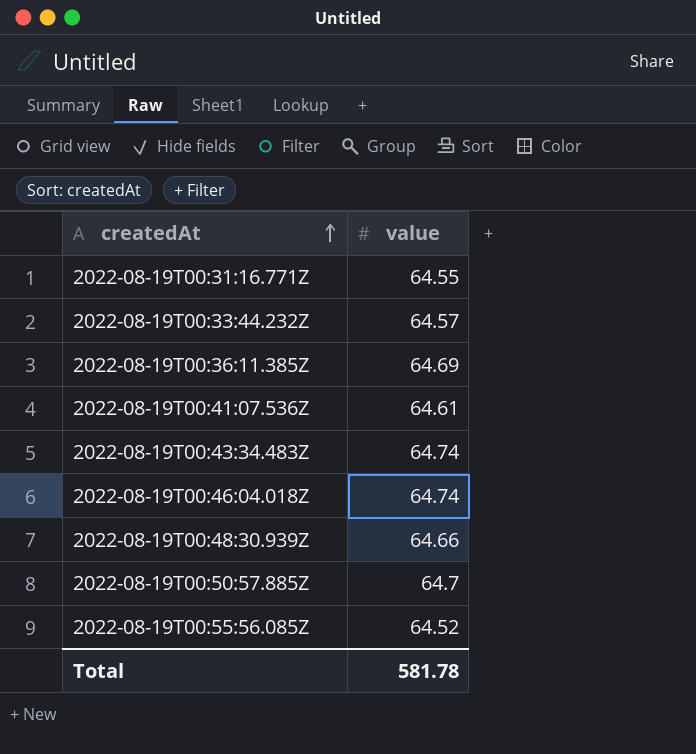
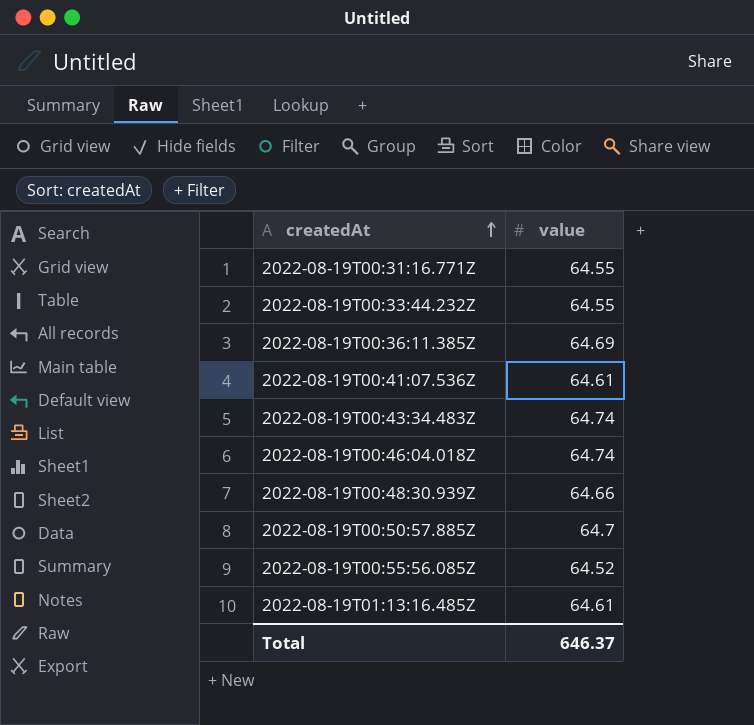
2022-08-19T00:33:44.232Z | value: 64.57 -> 64.55
row 2022-08-19T01:13:16.485Z: none -> 64.61
Total | value: 581.78 -> 646.37

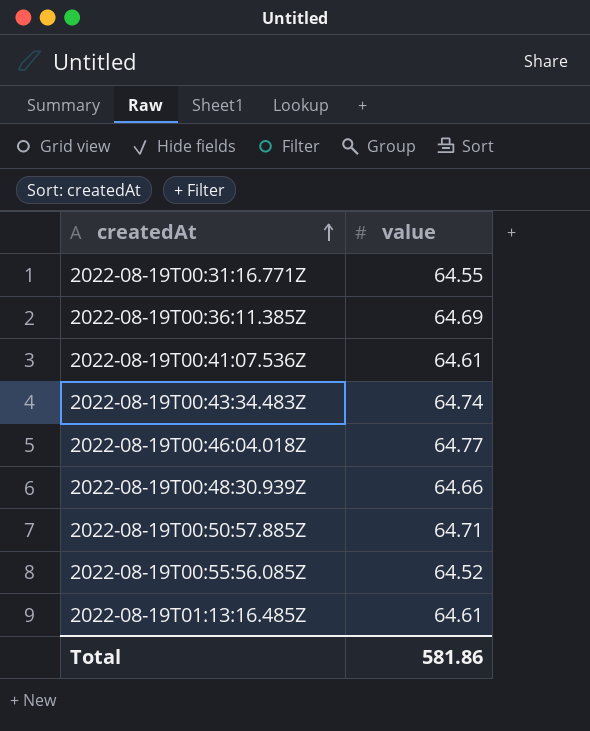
row 2022-08-19T00:33:44.232Z: 64.55 -> none
2022-08-19T00:46:04.018Z | value: 64.74 -> 64.77
2022-08-19T00:50:57.885Z | value: 64.7 -> 64.71
Total | value: 646.37 -> 581.86

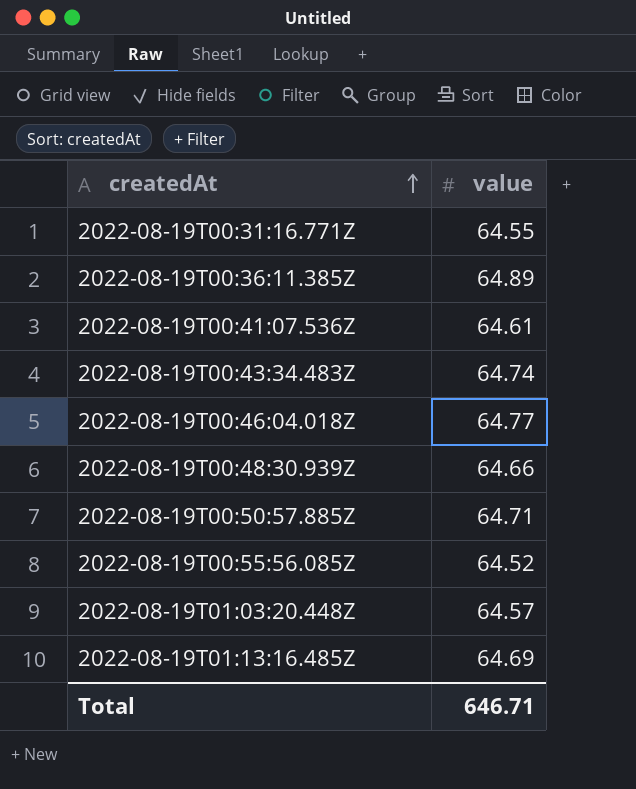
2022-08-19T00:36:11.385Z | value: 64.69 -> 64.89
row 2022-08-19T01:03:20.448Z: none -> 64.57
2022-08-19T01:13:16.485Z | value: 64.61 -> 64.69
Total | value: 581.86 -> 646.71

